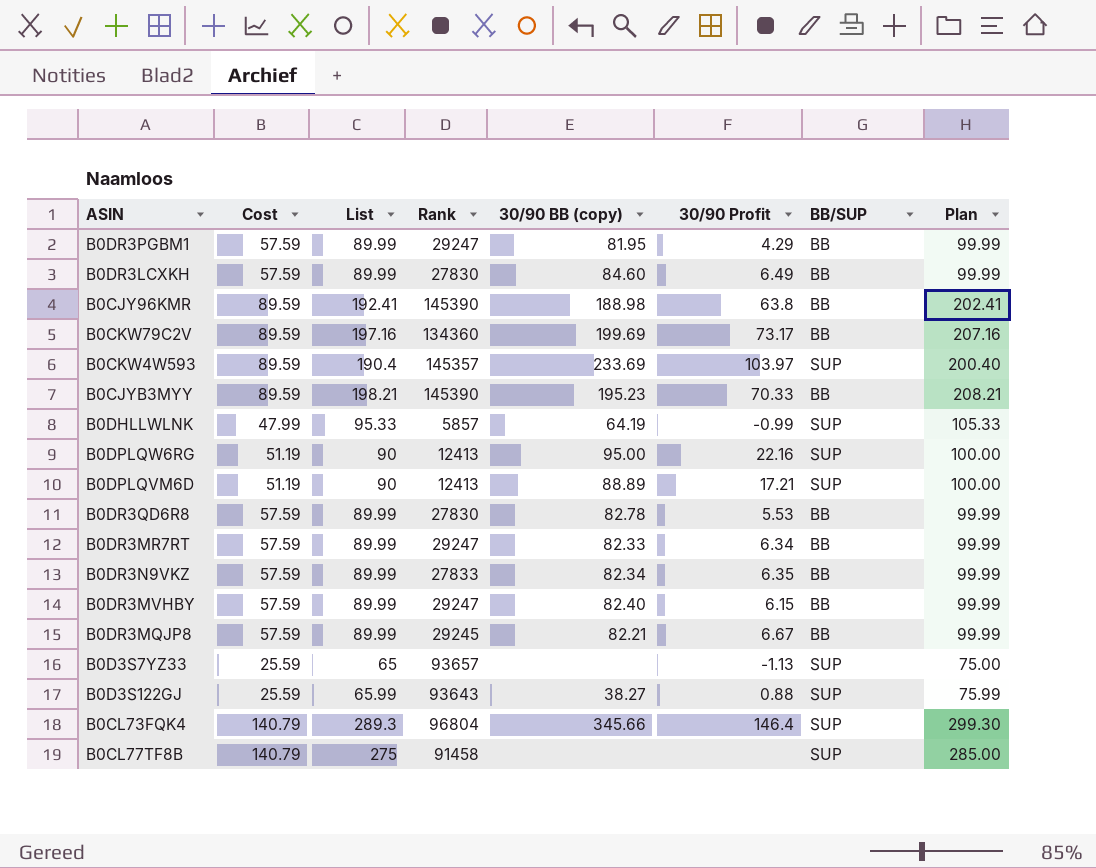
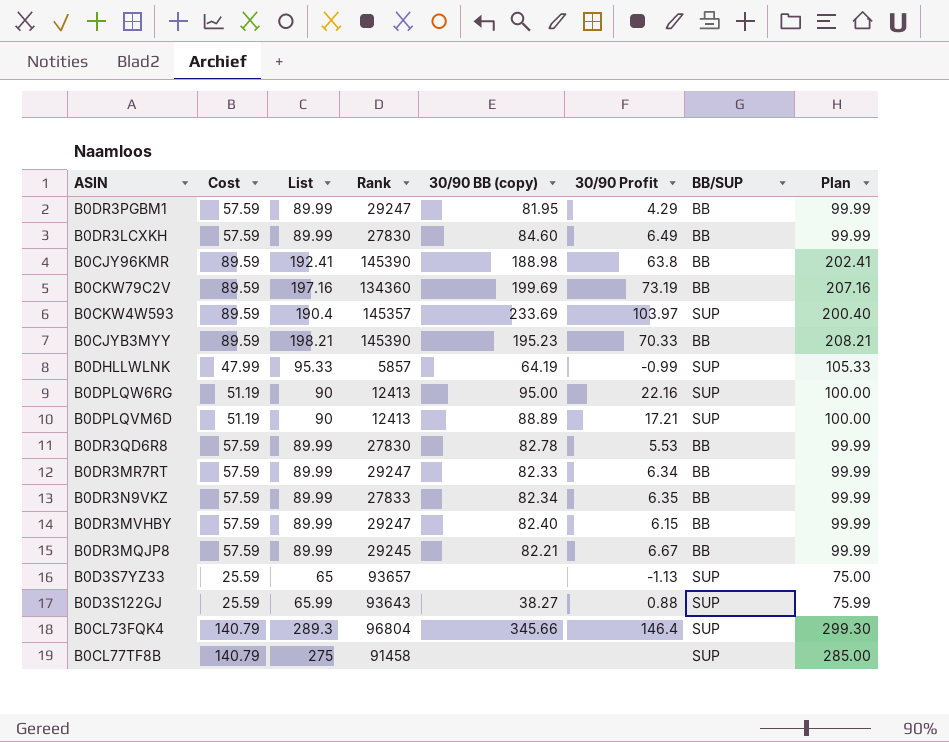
B0CKW79C2V | 30/90 Profit: 73.17 -> 73.19

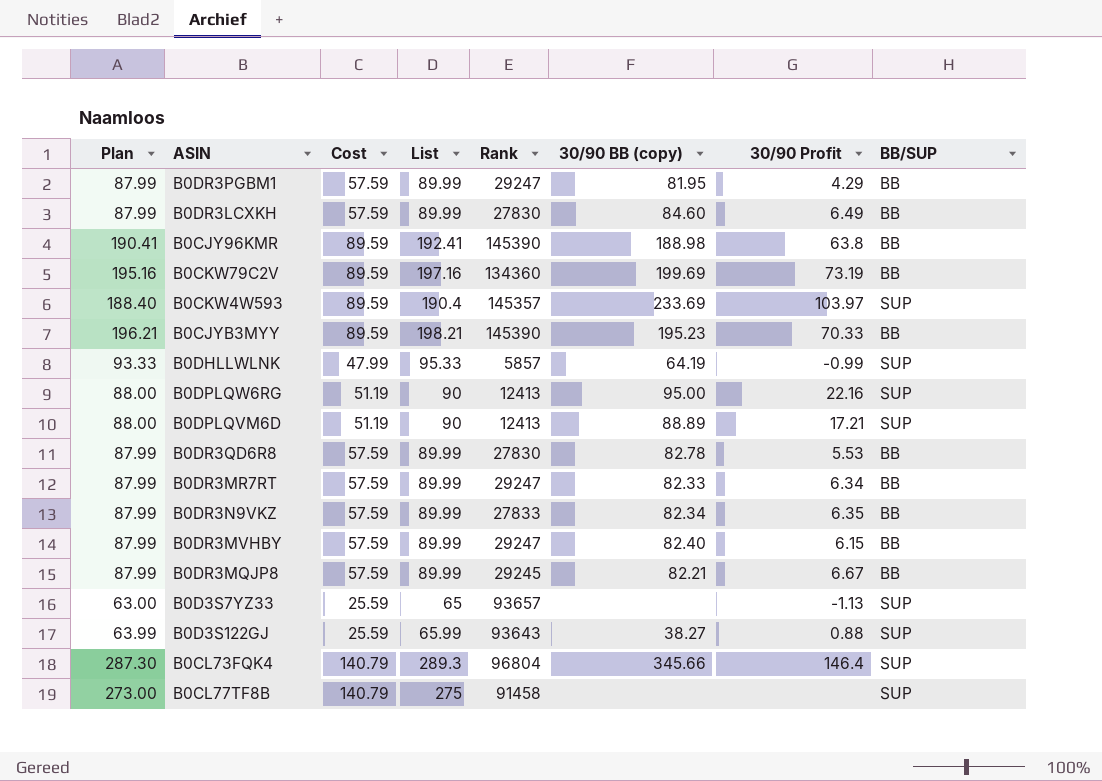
column Plan | formula: [List] + 10 -> [List] - 2
column Plan | position: 8 -> 1

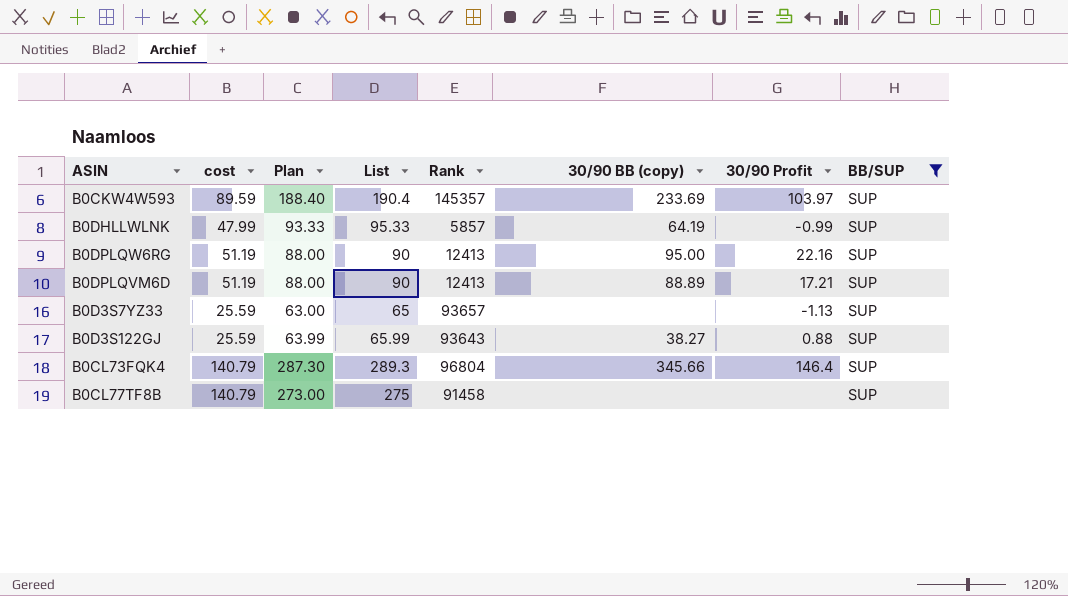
filter: none -> BB/SUP = SUP
column name: Cost -> cost
column Plan | position: 1 -> 3

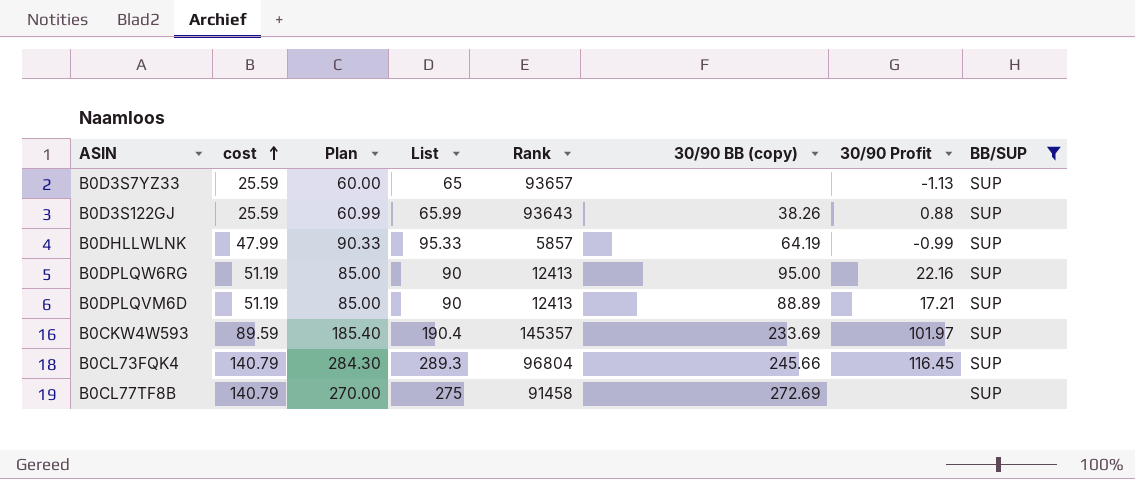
row order: none -> cost ascending
column Plan | formula: [List] - 2 -> [List] - 5
B0D3S122GJ | 30/90 BB (copy): 38.27 -> 38.26
B0CKW4W593 | 30/90 Profit: 103.97 -> 101.97
B0CL73FQK4 | 30/90 BB (copy): 345.66 -> 245.66
B0CL73FQK4 | 30/90 Profit: 146.4 -> 116.45
B0CL77TF8B | 30/90 BB (copy): none -> 272.69

